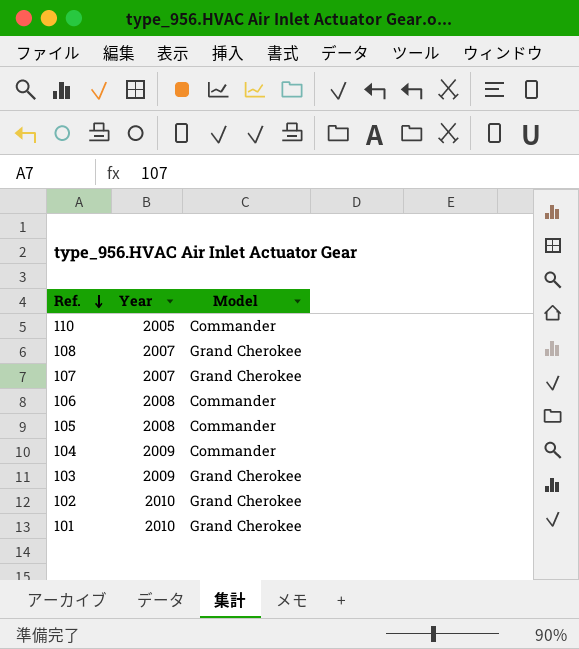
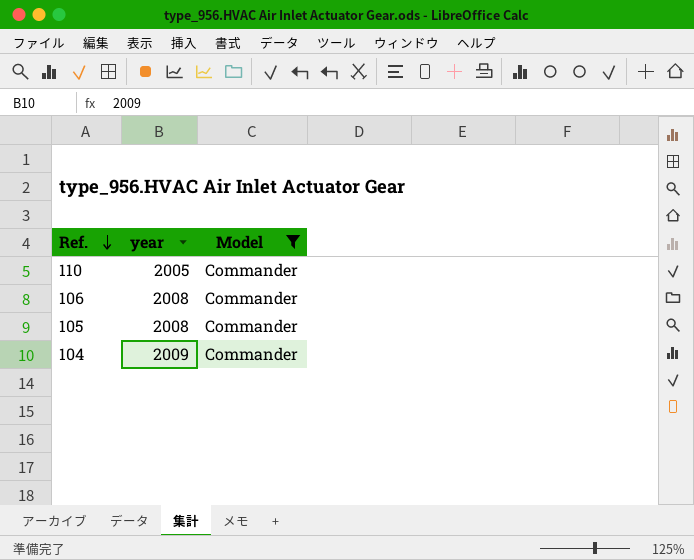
filter: none -> Model = Commander
column name: Year -> year

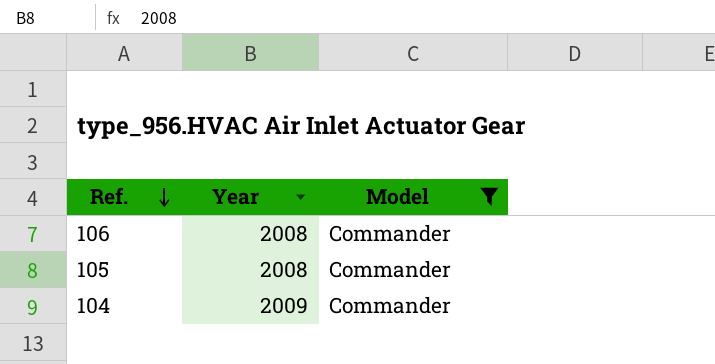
column name: year -> Year
row 110: 2005 | Commander -> none

